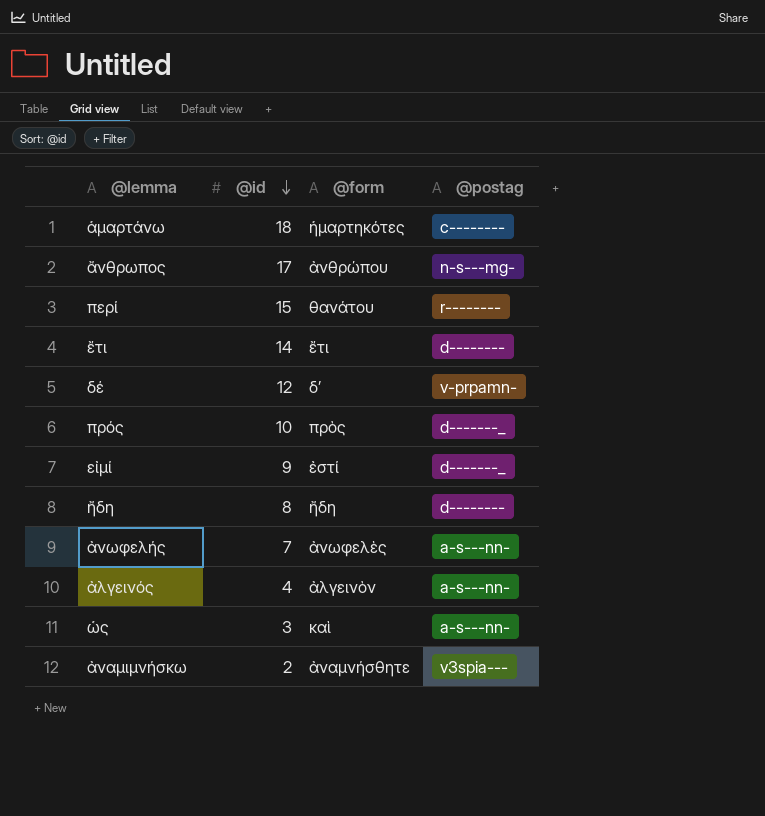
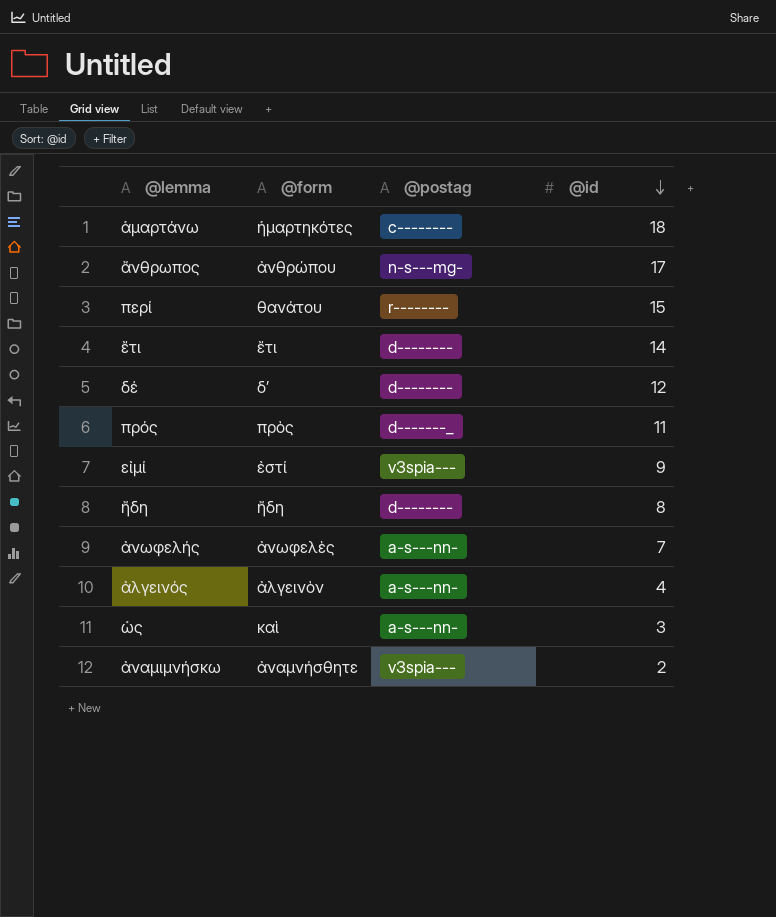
column @id | position: 2 -> 4
δέ | @postag: v-prpamn- -> d--------
πρός | @id: 10 -> 11
εἰμί | @postag: d-------_ -> v3spia---

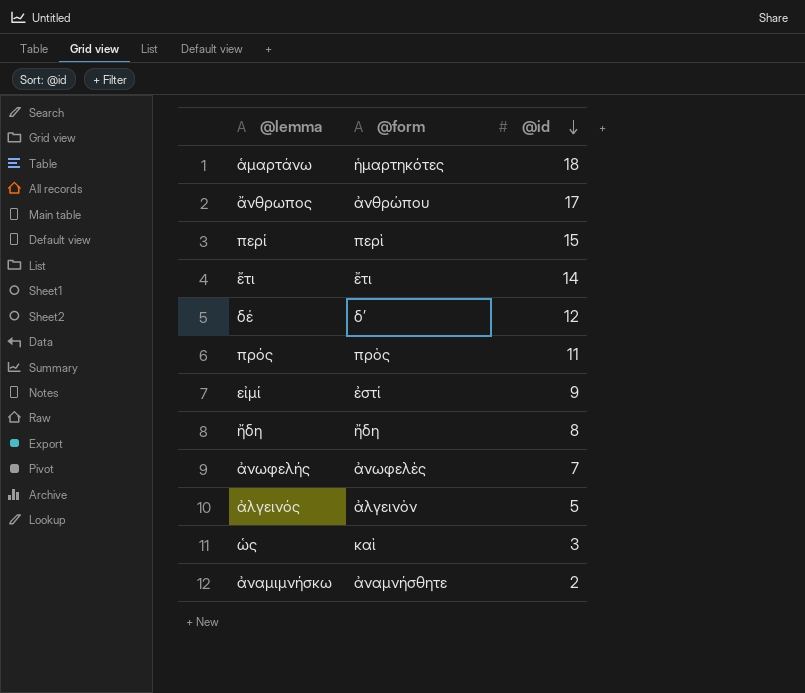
column @postag | position: 3 -> none
περί | @form: θανάτου -> περὶ
ἀλγεινός | @id: 4 -> 5

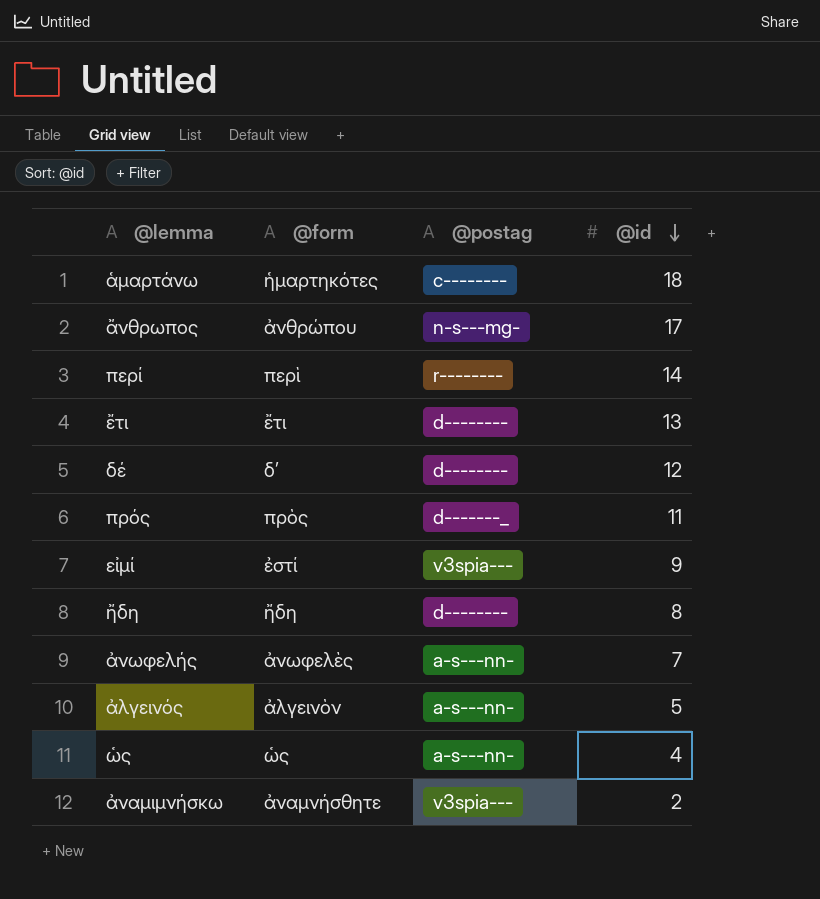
column @postag | position: none -> 3
περί | @id: 15 -> 14
ἔτι | @id: 14 -> 13
ὡς | @form: καὶ -> ὡς
ὡς | @id: 3 -> 4

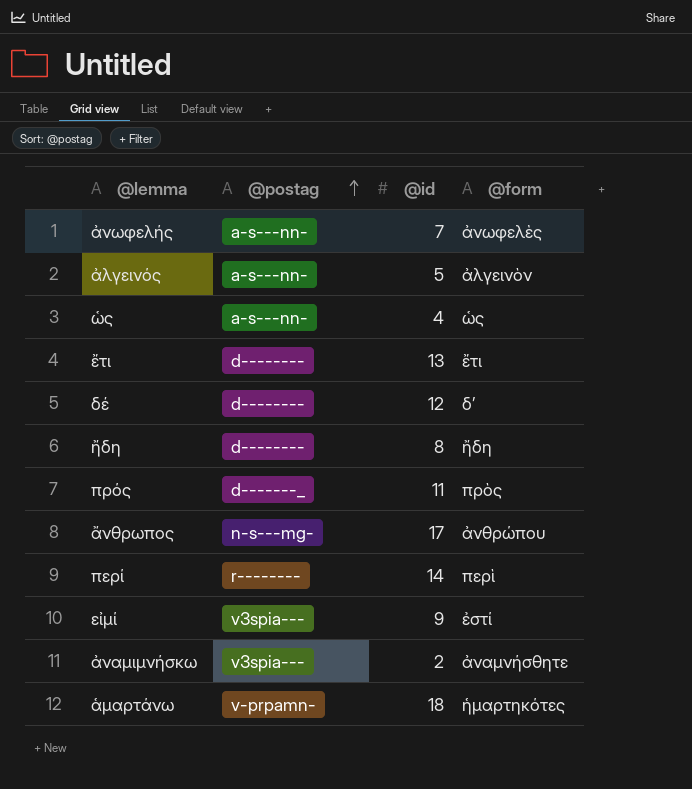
row order: @id descending -> @postag ascending
column @form | position: 2 -> 4
ἁμαρτάνω | @postag: c-------- -> v-prpamn-

